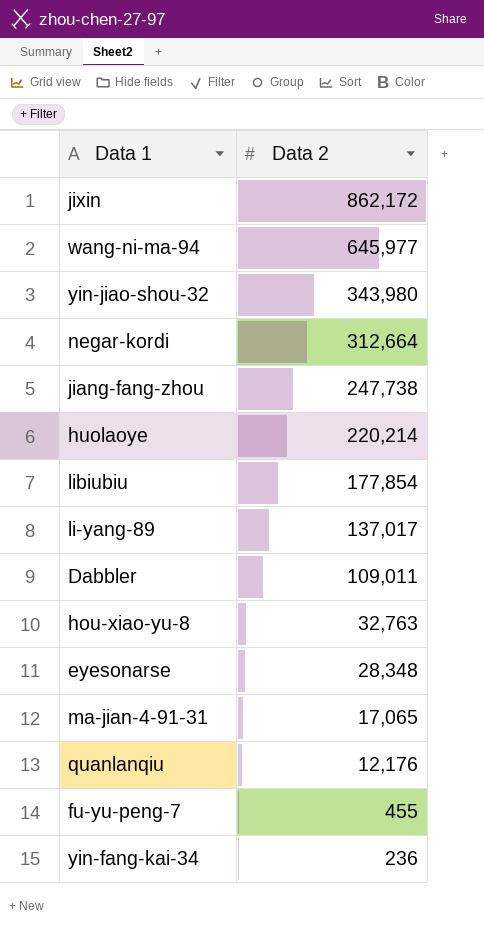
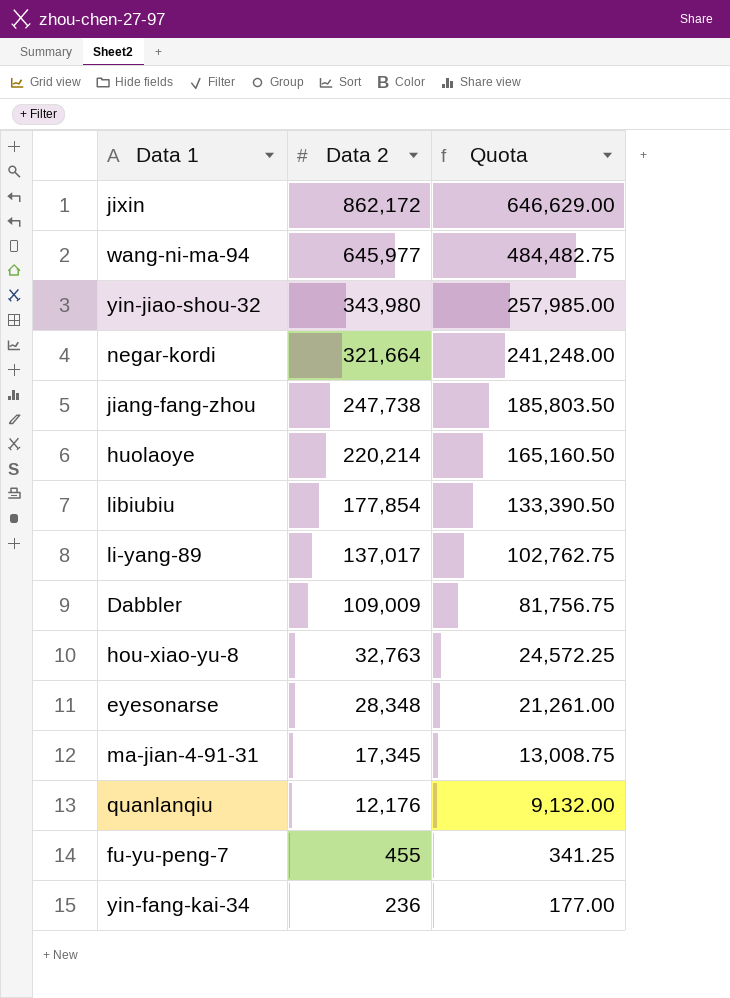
column Quota | formula: none -> [Data 2] * 0.75
negar-kordi | Data 2: 312,664 -> 321,664
Dabbler | Data 2: 109,011 -> 109,009
ma-jian-4-91-31 | Data 2: 17,065 -> 17,345

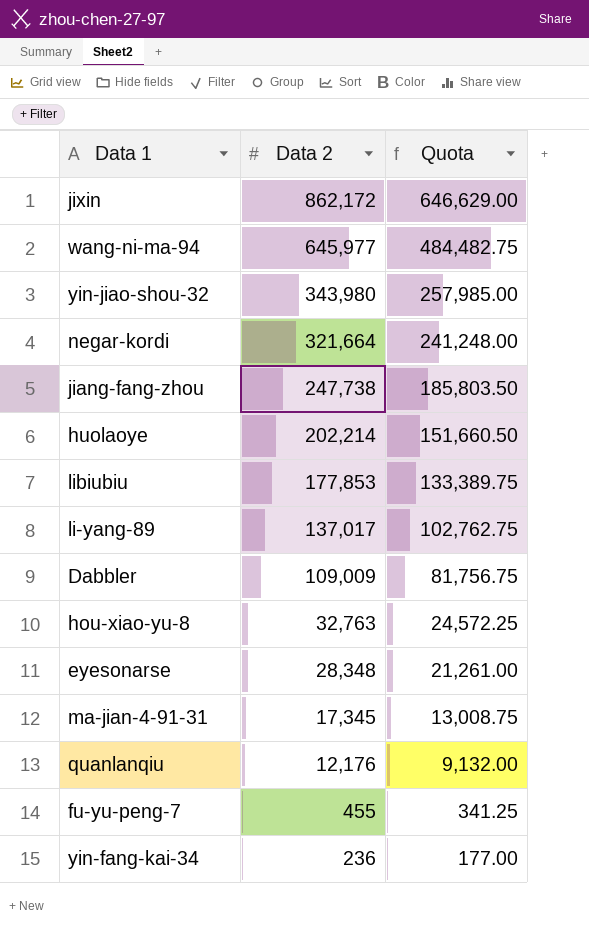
huolaoye | Data 2: 220,214 -> 202,214
huolaoye | Quota: 165,160.50 -> 151,660.50
libiubiu | Data 2: 177,854 -> 177,853
libiubiu | Quota: 133,390.50 -> 133,389.75

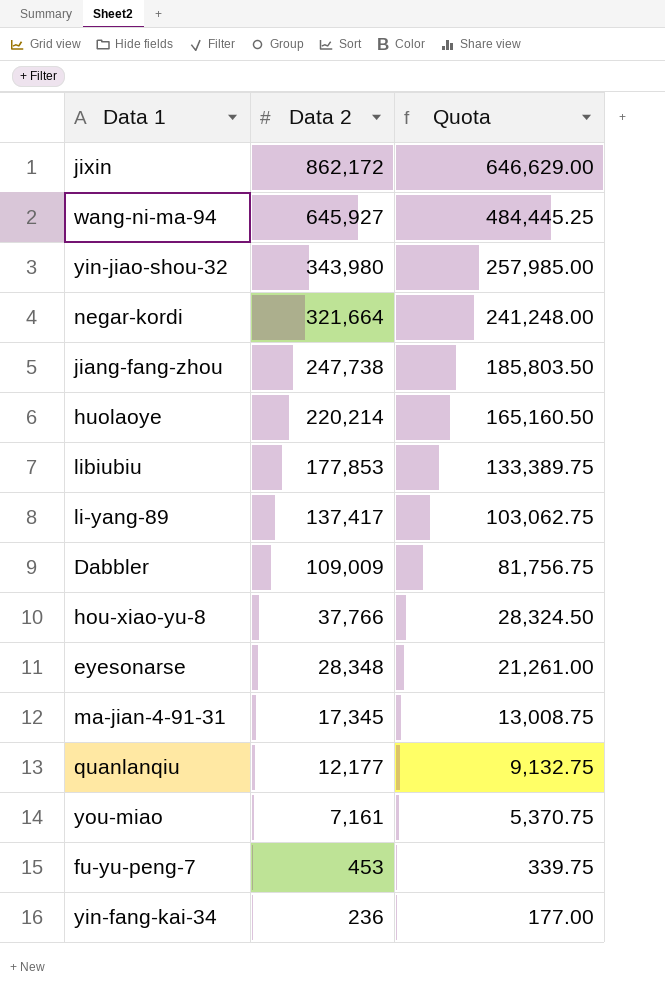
wang-ni-ma-94 | Data 2: 645,977 -> 645,927
wang-ni-ma-94 | Quota: 484,482.75 -> 484,445.25
huolaoye | Data 2: 202,214 -> 220,214
huolaoye | Quota: 151,660.50 -> 165,160.50
li-yang-89 | Data 2: 137,017 -> 137,417
li-yang-89 | Quota: 102,762.75 -> 103,062.75
hou-xiao-yu-8 | Data 2: 32,763 -> 37,766
hou-xiao-yu-8 | Quota: 24,572.25 -> 28,324.50
quanlanqiu | Data 2: 12,176 -> 12,177
quanlanqiu | Quota: 9,132.00 -> 9,132.75
row you-miao: none -> 7,161 | 5,370.75
fu-yu-peng-7 | Data 2: 455 -> 453
fu-yu-peng-7 | Quota: 341.25 -> 339.75

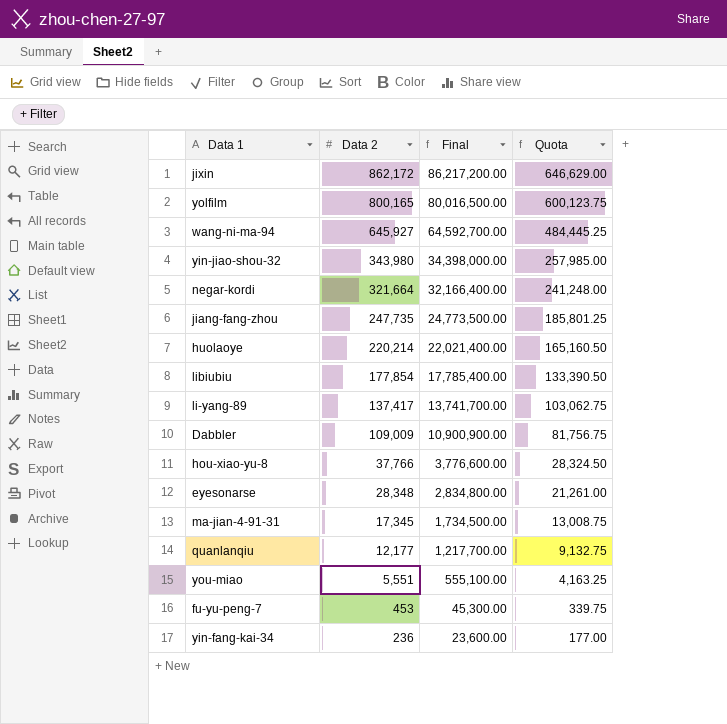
column Final | formula: none -> [Data 2] * 100
row yolfilm: none -> 800,165 | 80,016,500.00 | 600,123.75
jiang-fang-zhou | Data 2: 247,738 -> 247,735
jiang-fang-zhou | Quota: 185,803.50 -> 185,801.25
libiubiu | Data 2: 177,853 -> 177,854
libiubiu | Quota: 133,389.75 -> 133,390.50
you-miao | Data 2: 7,161 -> 5,551
you-miao | Quota: 5,370.75 -> 4,163.25

